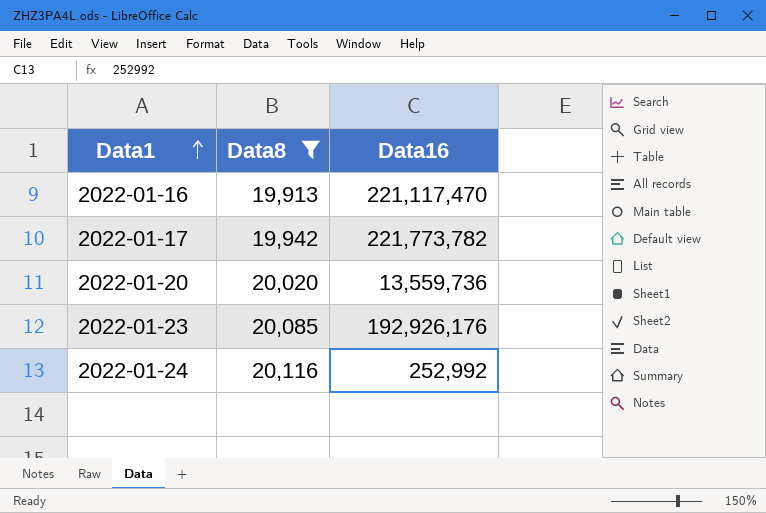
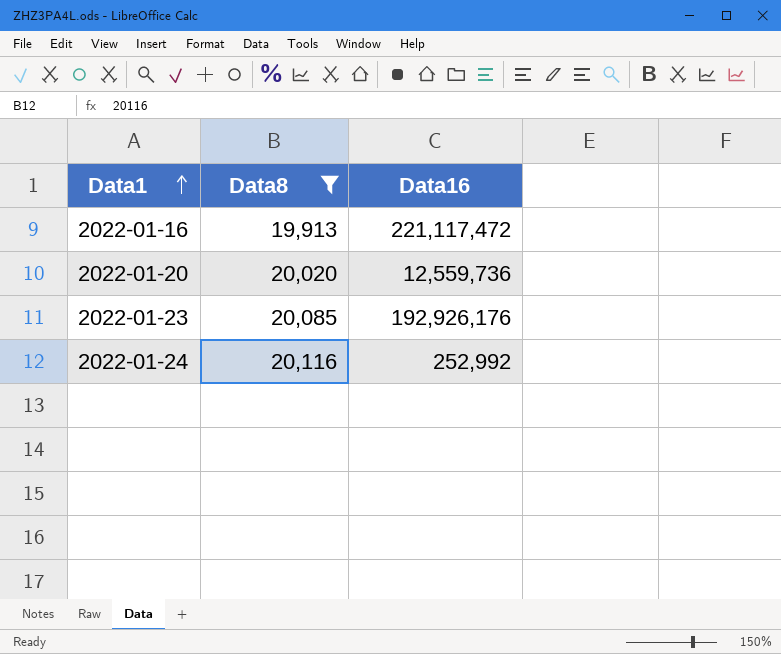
row 2022-01-17: 19,942 | 221,773,782 -> none
2022-01-16 | Data16: 221,117,470 -> 221,117,472
2022-01-20 | Data16: 13,559,736 -> 12,559,736

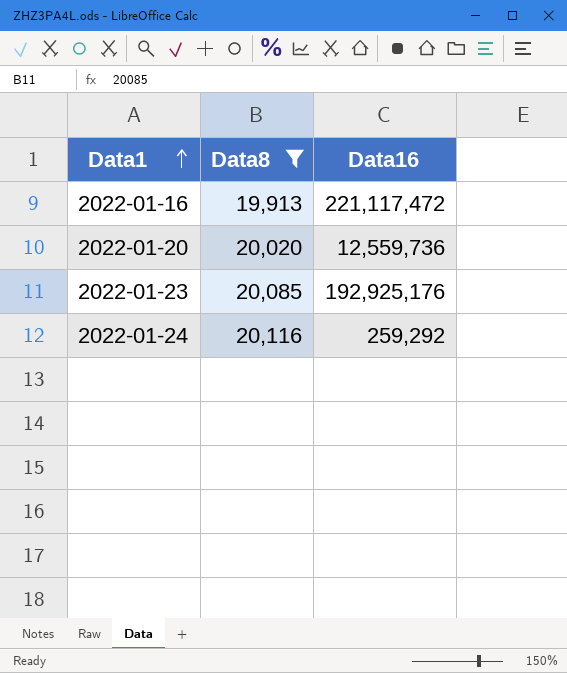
2022-01-23 | Data16: 192,926,176 -> 192,925,176
2022-01-24 | Data16: 252,992 -> 259,292

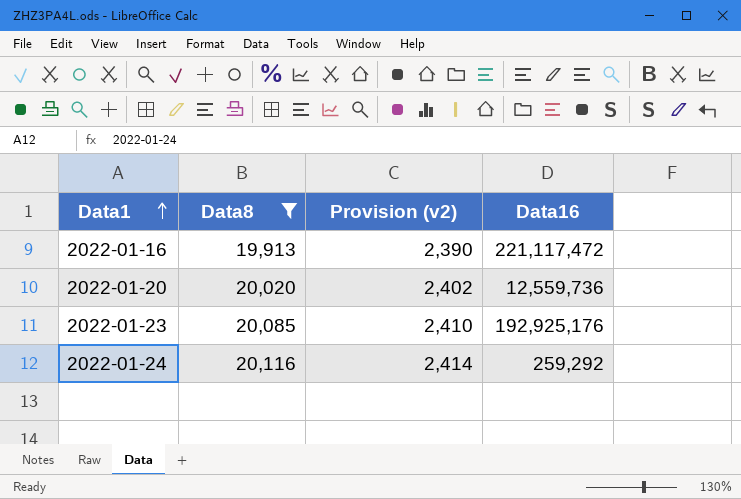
column Provision (v2) | formula: none -> [Data8] * 0.12

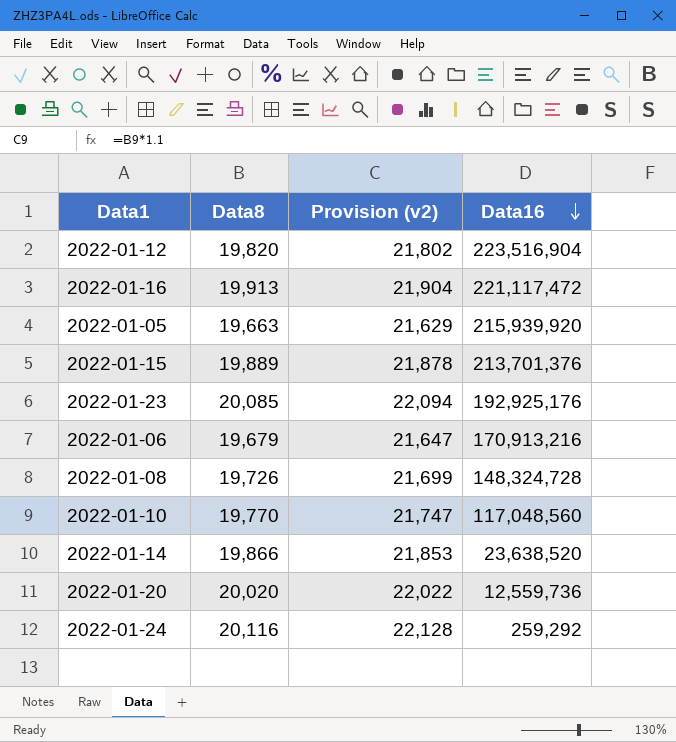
filter: Data8 >= 19,913 -> none
row order: Data1 ascending -> Data16 descending
column Provision (v2) | formula: [Data8] * 0.12 -> [Data8] * 1.1

